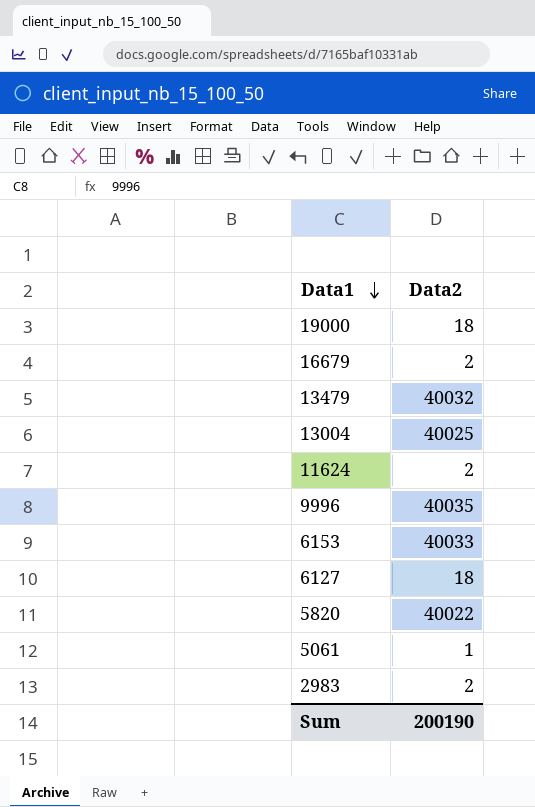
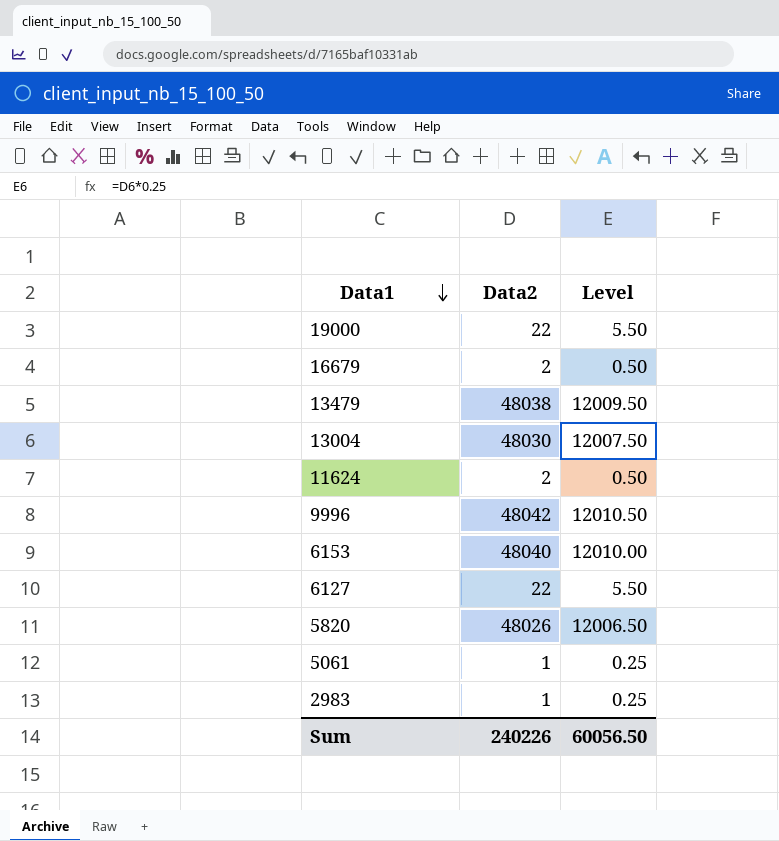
column Level | formula: none -> [Data2] * 0.25
19000 | Data2: 18 -> 22
13479 | Data2: 40032 -> 48038
13004 | Data2: 40025 -> 48030
9996 | Data2: 40035 -> 48042
6153 | Data2: 40033 -> 48040
6127 | Data2: 18 -> 22
5820 | Data2: 40022 -> 48026
2983 | Data2: 2 -> 1
Sum | Data2: 200190 -> 240226

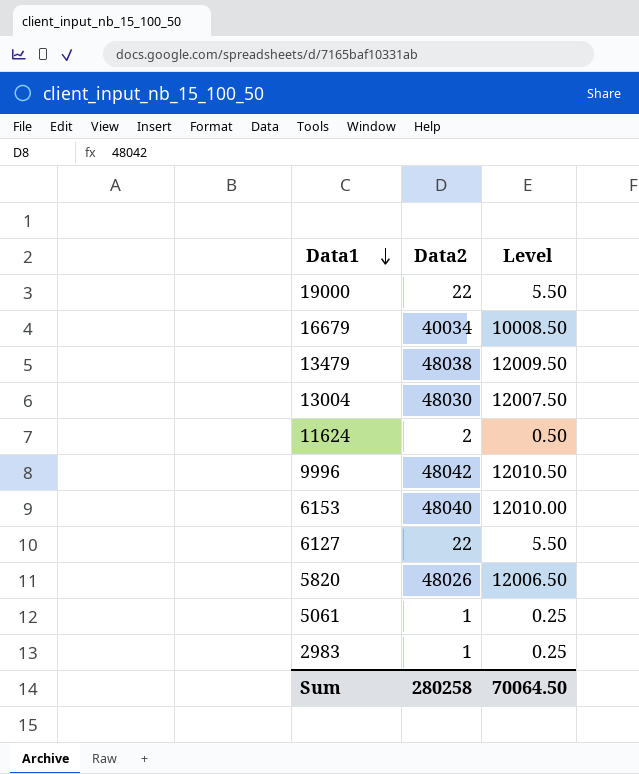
16679 | Data2: 2 -> 40034
16679 | Level: 0.50 -> 10008.50
Sum | Data2: 240226 -> 280258
Sum | Level: 60056.50 -> 70064.50

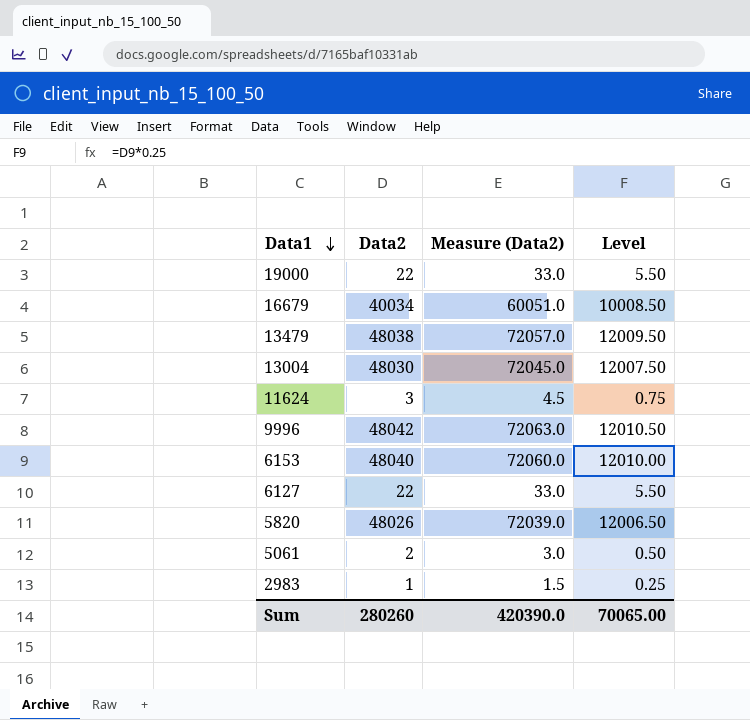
column Measure (Data2) | formula: none -> [Data2] * 1.5
11624 | Data2: 2 -> 3
11624 | Level: 0.50 -> 0.75
5061 | Data2: 1 -> 2
5061 | Level: 0.25 -> 0.50
Sum | Data2: 280258 -> 280260
Sum | Level: 70064.50 -> 70065.00

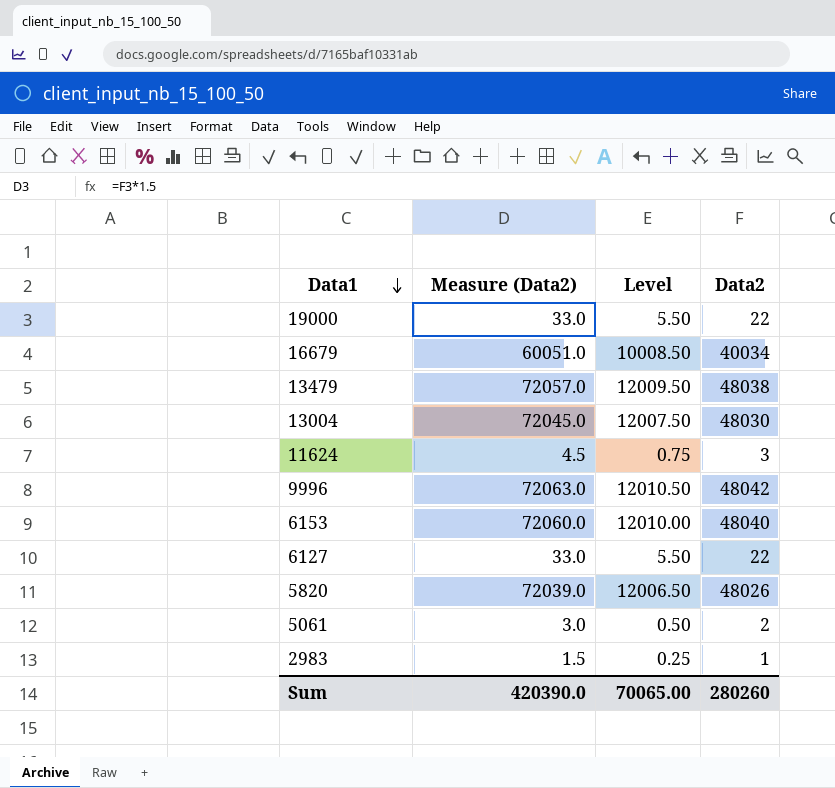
column Data2 | position: 2 -> 4

